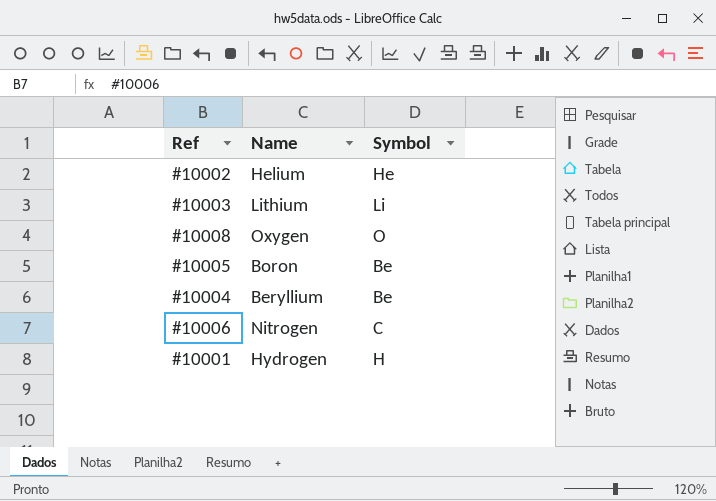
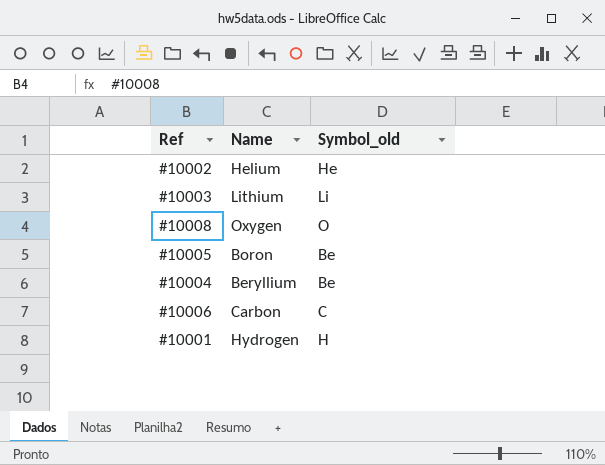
column name: Symbol -> Symbol_old
#10006 | Name: Nitrogen -> Carbon

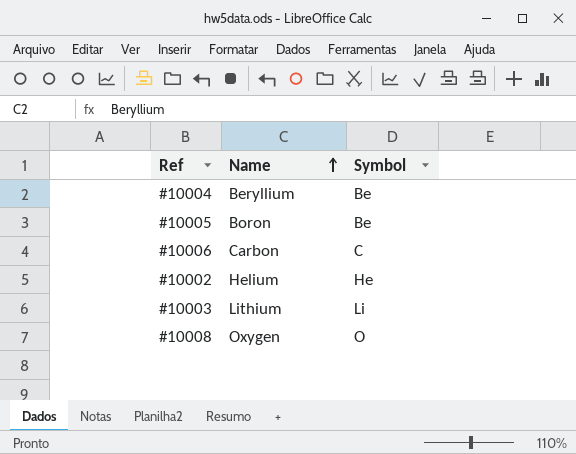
row order: none -> Name ascending
column name: Symbol_old -> Symbol
row #10001: Hydrogen | H -> none

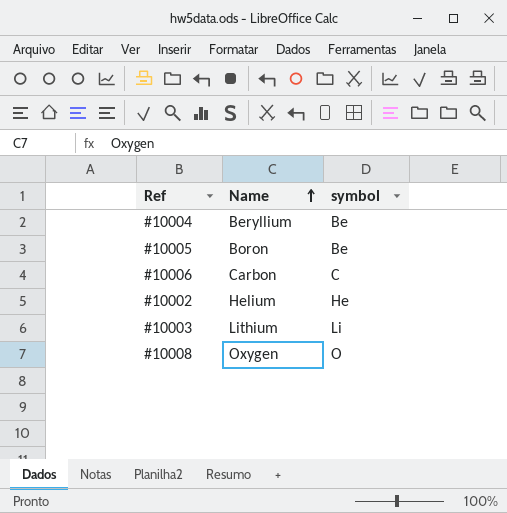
column name: Symbol -> symbol

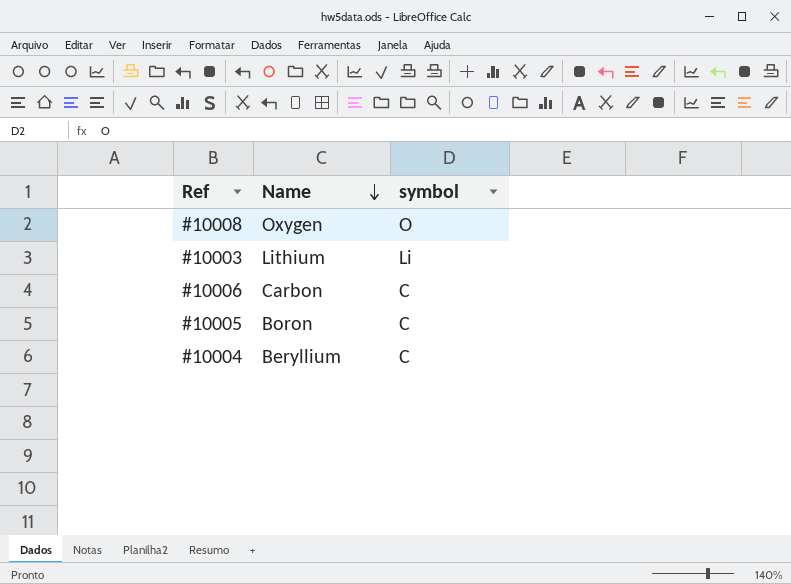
row order: Name ascending -> Name descending
row #10002: Helium | He -> none
#10005 | symbol: Be -> C
#10004 | symbol: Be -> C

